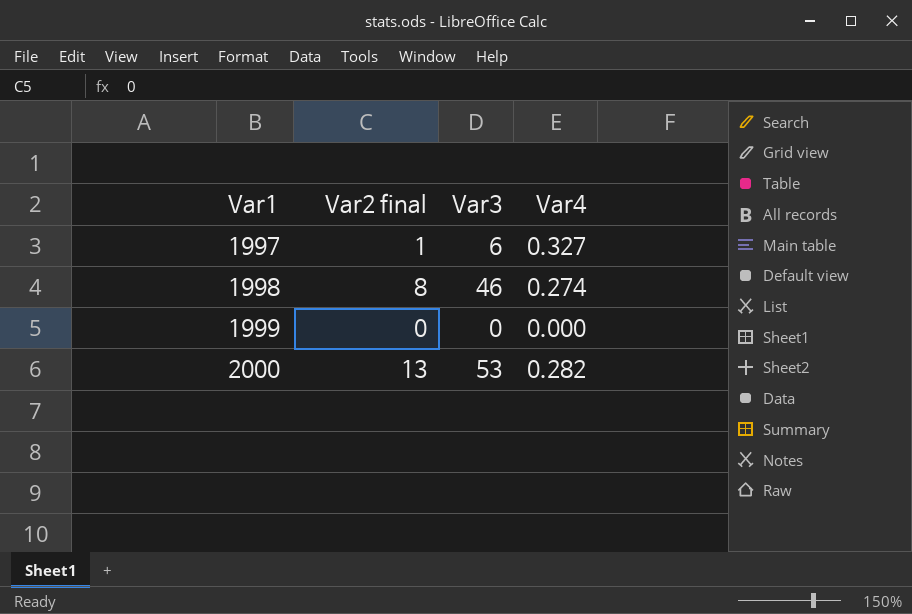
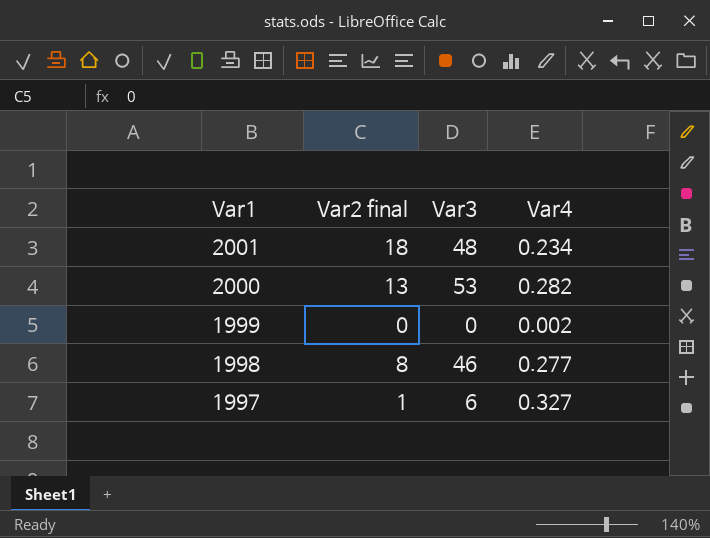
row order: Var1 ascending -> Var1 descending
row 2001: none -> 18 | 48 | 0.234
1999 | Var4: 0.000 -> 0.002
1998 | Var4: 0.274 -> 0.277

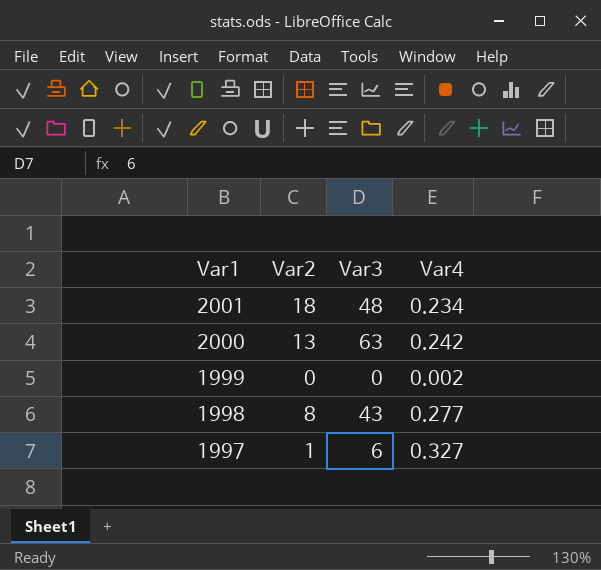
column name: Var2 final -> Var2
2000 | Var3: 53 -> 63
2000 | Var4: 0.282 -> 0.242
1998 | Var3: 46 -> 43

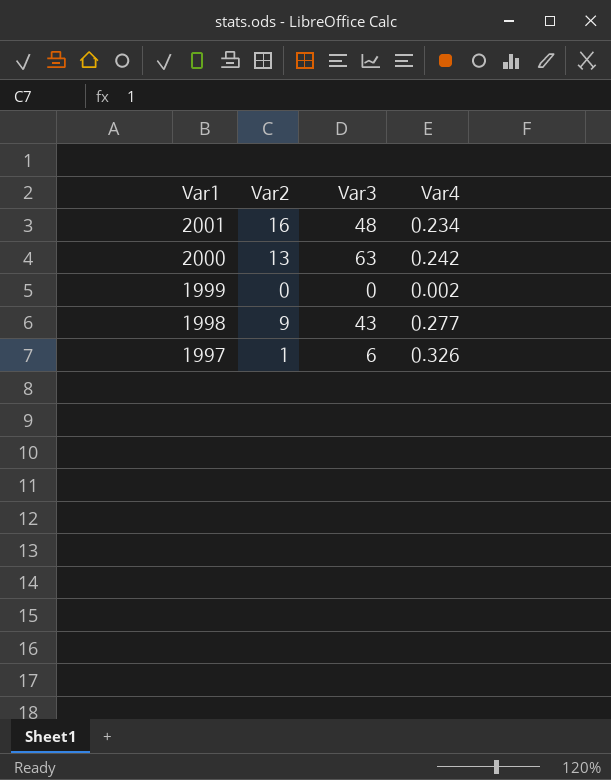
2001 | Var2: 18 -> 16
1998 | Var2: 8 -> 9
1997 | Var4: 0.327 -> 0.326

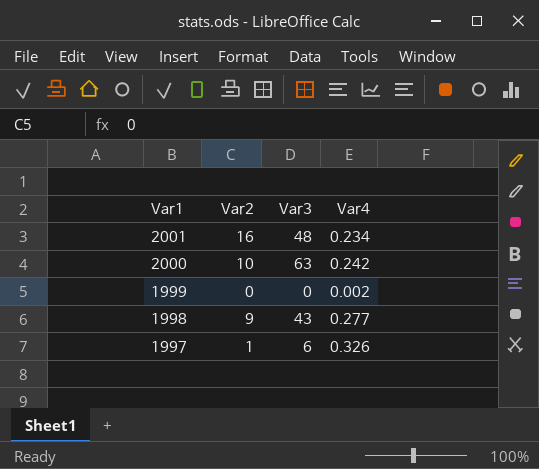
2000 | Var2: 13 -> 10

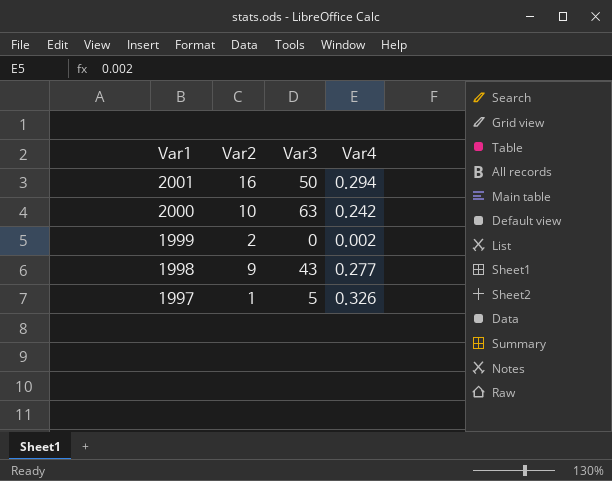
2001 | Var3: 48 -> 50
2001 | Var4: 0.234 -> 0.294
1999 | Var2: 0 -> 2
1997 | Var3: 6 -> 5

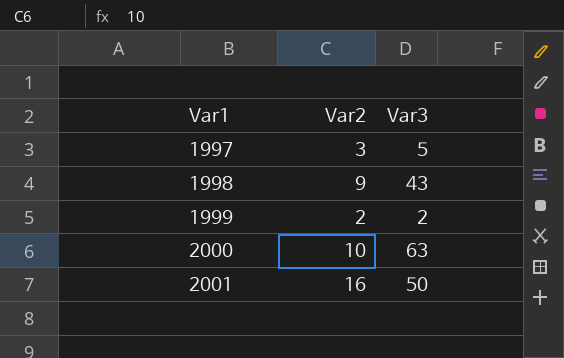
row order: Var1 descending -> Var1 ascending
column Var4 | position: 4 -> none
1997 | Var2: 1 -> 3
1999 | Var3: 0 -> 2

